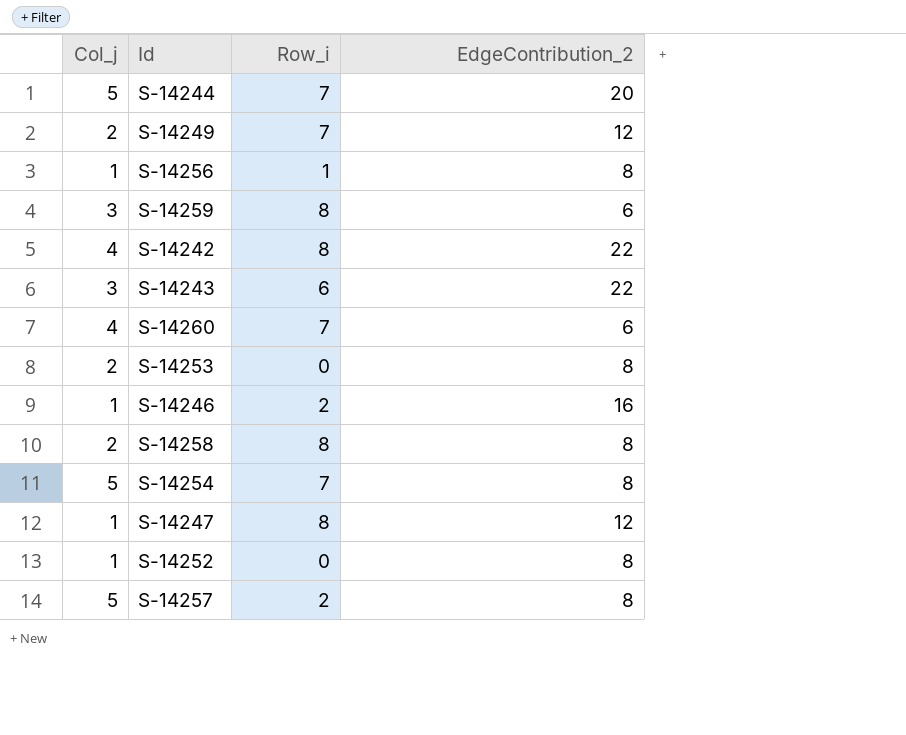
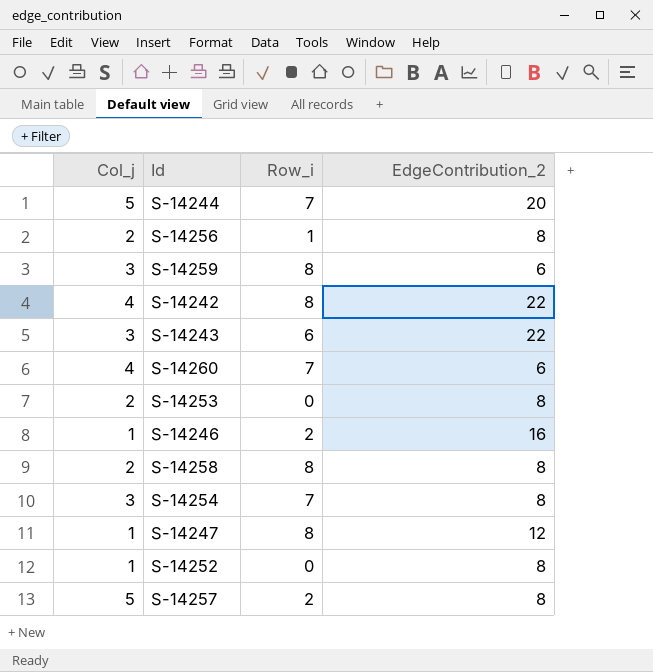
row S-14249: 2 | 7 | 12 -> none
S-14256 | Col_j: 1 -> 2
S-14254 | Col_j: 5 -> 3

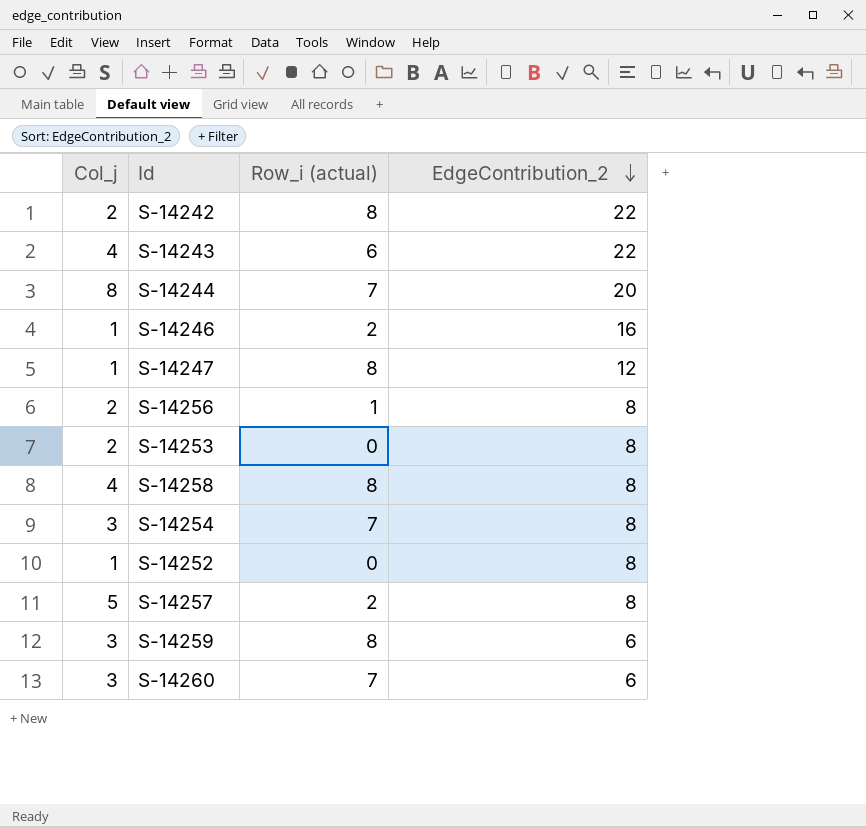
row order: none -> EdgeContribution_2 descending
column name: Row_i -> Row_i (actual)
S-14242 | Col_j: 4 -> 2
S-14243 | Col_j: 3 -> 4
S-14244 | Col_j: 5 -> 8
S-14258 | Col_j: 2 -> 4
S-14260 | Col_j: 4 -> 3

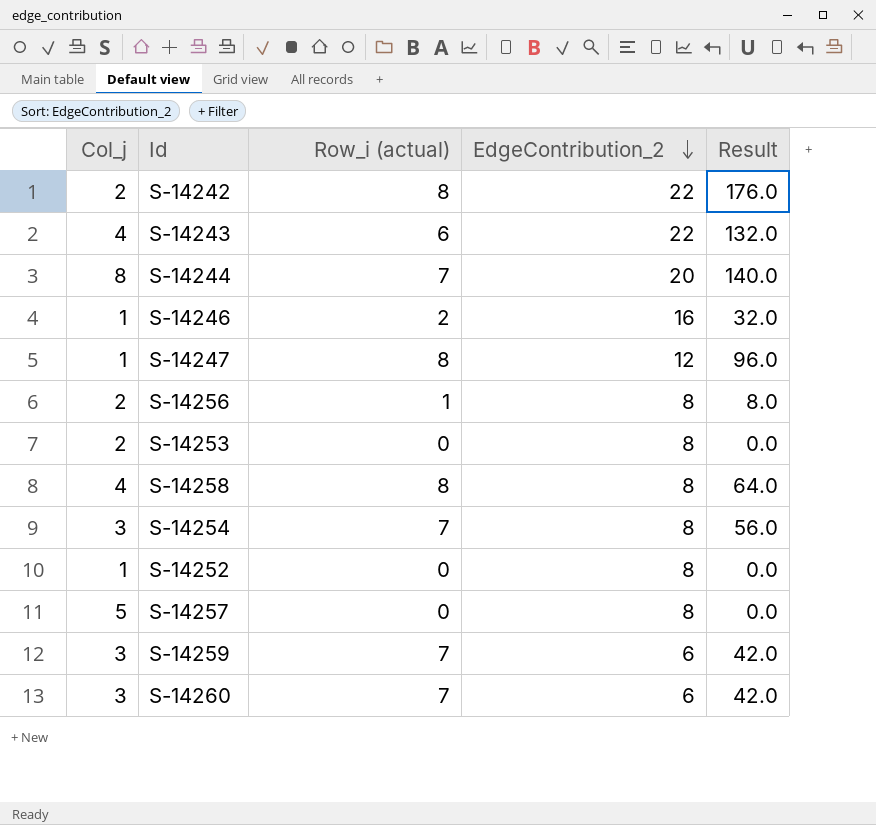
column Result | formula: none -> [Row_i (actual)] * [EdgeContribution_2]
S-14257 | Row_i (actual): 2 -> 0
S-14259 | Row_i (actual): 8 -> 7

